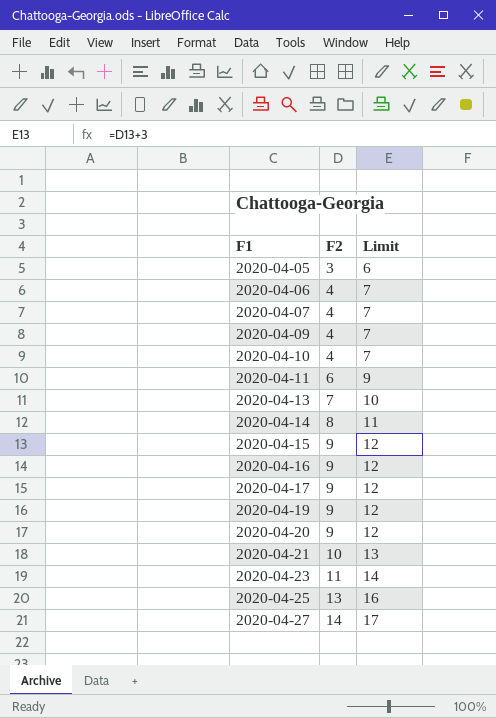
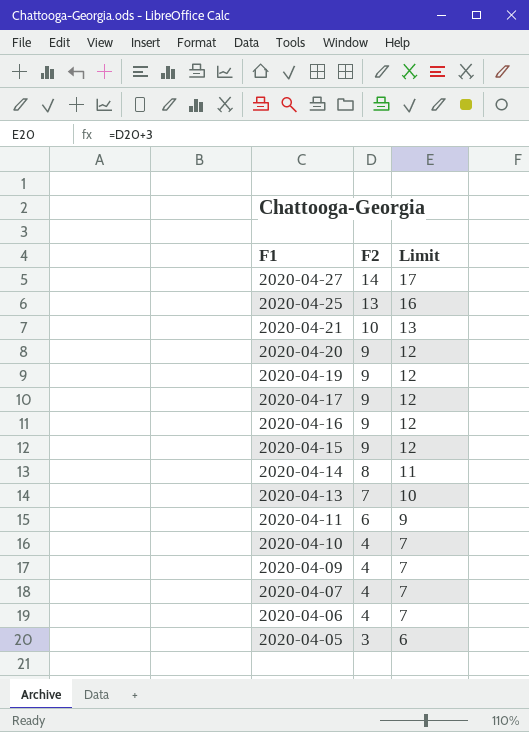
row order: F1 ascending -> F1 descending
row 2020-04-23: 11 | 14 -> none

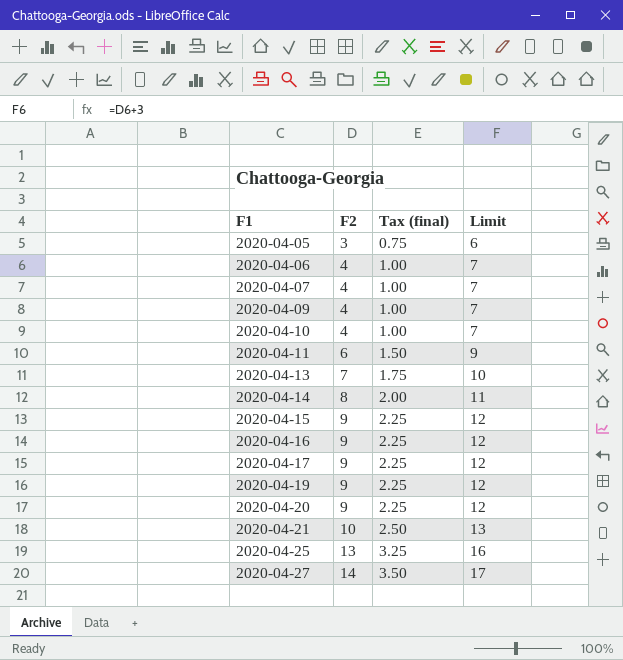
row order: F1 descending -> F1 ascending
column Tax (final) | formula: none -> [F2] * 0.25

